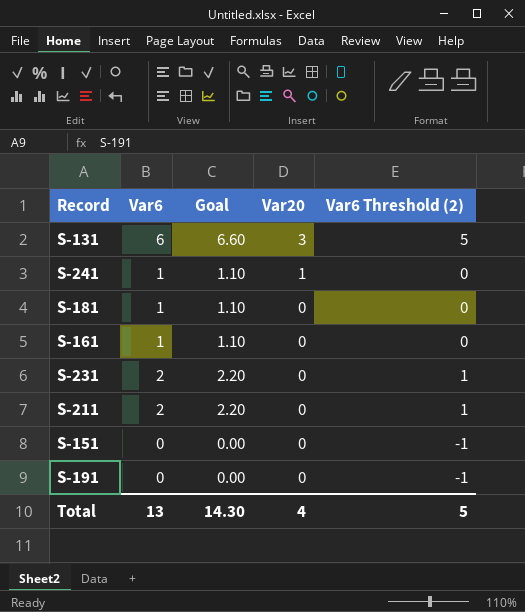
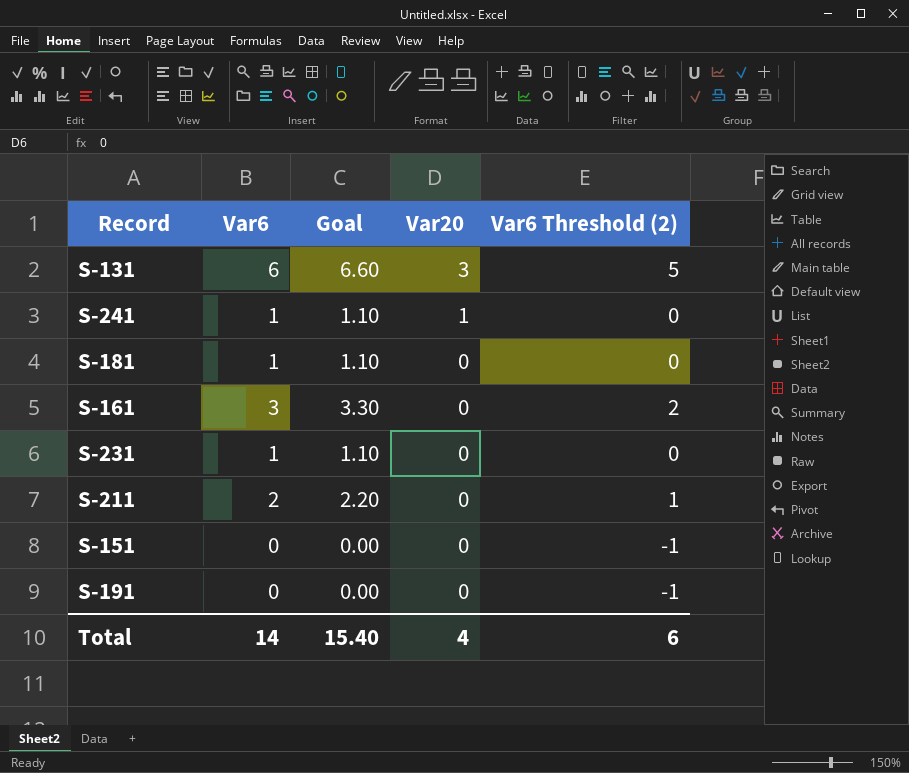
S-161 | Var6: 1 -> 3
S-161 | Goal: 1.10 -> 3.30
S-161 | Var6 Threshold (2): 0 -> 2
S-231 | Var6: 2 -> 1
S-231 | Goal: 2.20 -> 1.10
S-231 | Var6 Threshold (2): 1 -> 0
Total | Var6: 13 -> 14
Total | Goal: 14.30 -> 15.40
Total | Var6 Threshold (2): 5 -> 6

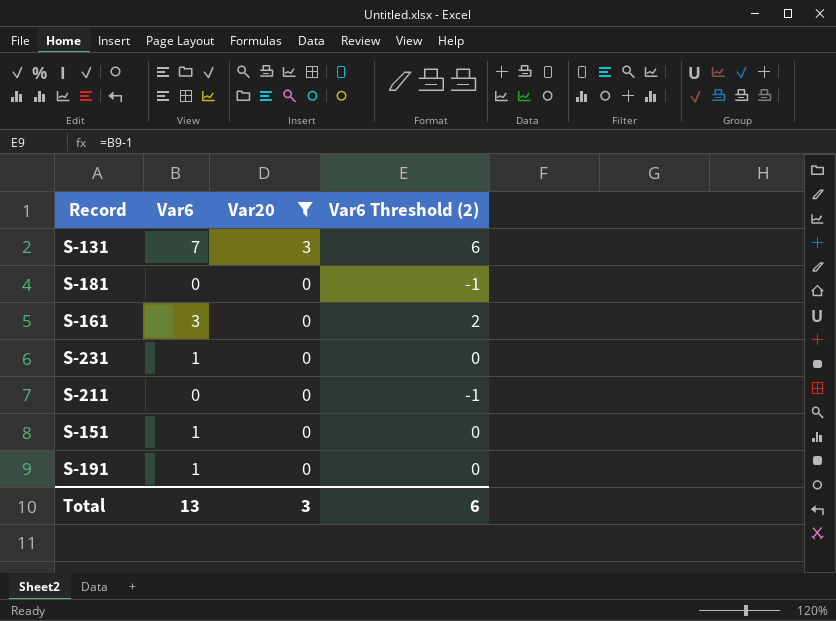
filter: none -> Var20 != 1
column Goal | formula: [Var6] * 1.1 -> none
S-131 | Var6: 6 -> 7
S-131 | Var6 Threshold (2): 5 -> 6
S-181 | Var6: 1 -> 0
S-181 | Var6 Threshold (2): 0 -> -1
S-211 | Var6: 2 -> 0
S-211 | Var6 Threshold (2): 1 -> -1
S-151 | Var6: 0 -> 1
S-151 | Var6 Threshold (2): -1 -> 0
S-191 | Var6: 0 -> 1
S-191 | Var6 Threshold (2): -1 -> 0
Total | Var6: 14 -> 13
Total | Var20: 4 -> 3

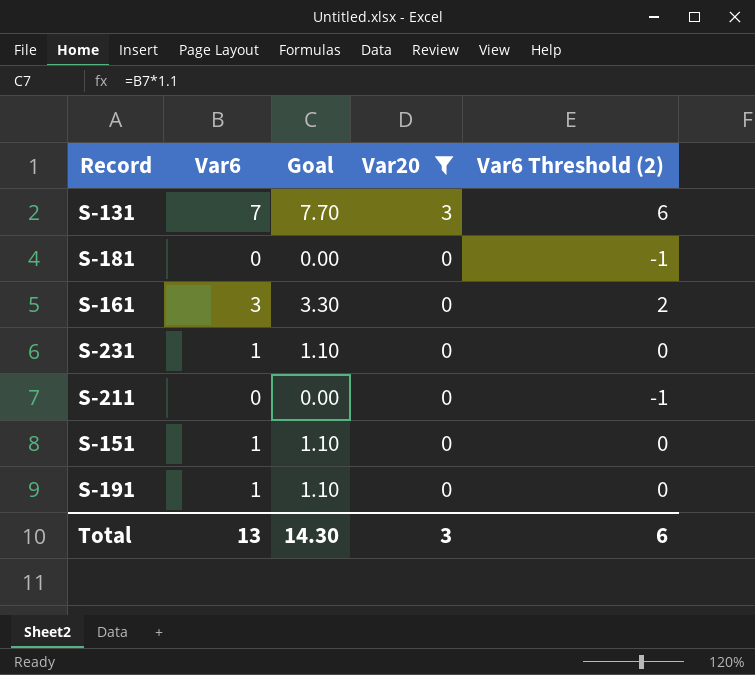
column Goal | formula: none -> [Var6] * 1.1

